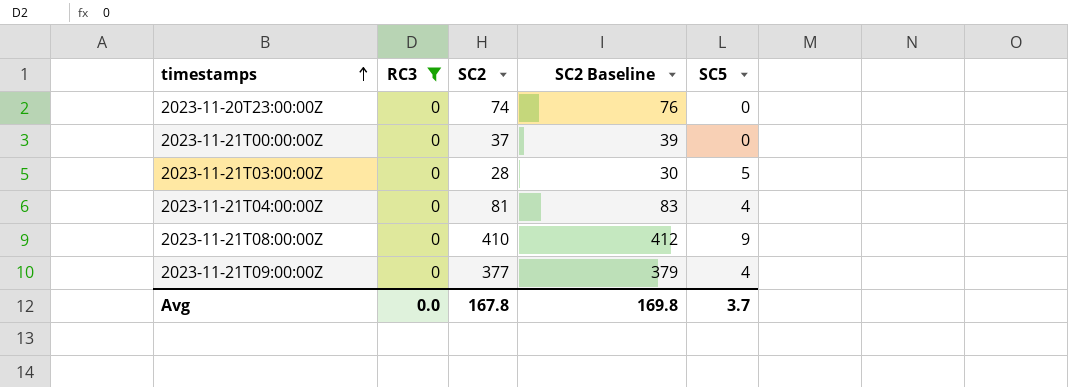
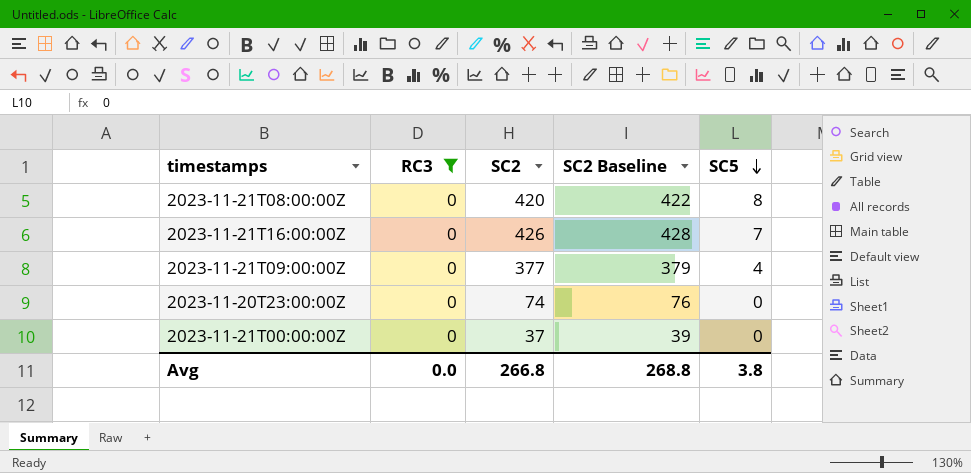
row order: timestamps ascending -> SC5 descending
row 2023-11-21T03:00:00Z: 0 | 28 | 30 | 5 -> none
row 2023-11-21T04:00:00Z: 0 | 81 | 83 | 4 -> none
2023-11-21T08:00:00Z | SC2: 410 -> 420
2023-11-21T08:00:00Z | SC2 Baseline: 412 -> 422
2023-11-21T08:00:00Z | SC5: 9 -> 8
row 2023-11-21T16:00:00Z: none -> 0 | 426 | 428 | 7
Avg | SC2: 167.8 -> 266.8
Avg | SC2 Baseline: 169.8 -> 268.8
Avg | SC5: 3.7 -> 3.8

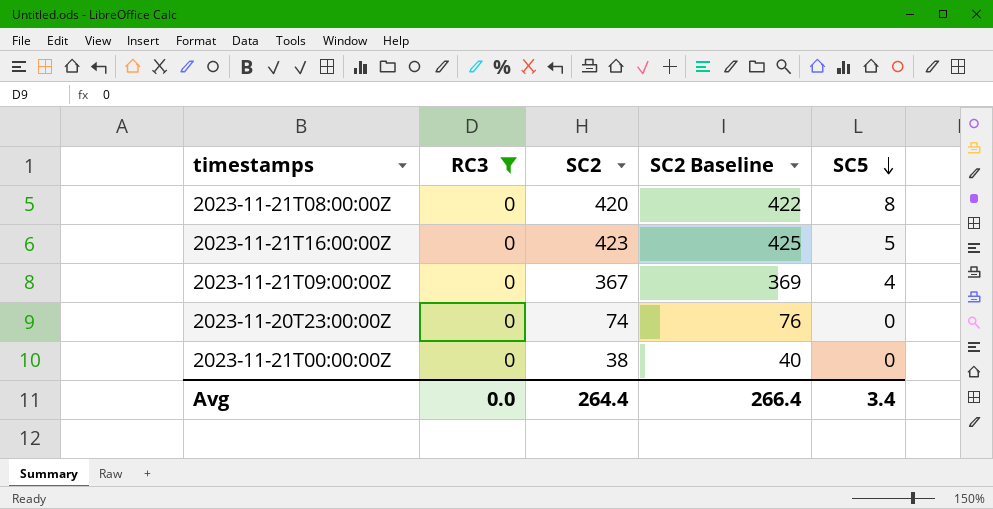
2023-11-21T16:00:00Z | SC2: 426 -> 423
2023-11-21T16:00:00Z | SC2 Baseline: 428 -> 425
2023-11-21T16:00:00Z | SC5: 7 -> 5
2023-11-21T09:00:00Z | SC2: 377 -> 367
2023-11-21T09:00:00Z | SC2 Baseline: 379 -> 369
2023-11-21T00:00:00Z | SC2: 37 -> 38
2023-11-21T00:00:00Z | SC2 Baseline: 39 -> 40
Avg | SC2: 266.8 -> 264.4
Avg | SC2 Baseline: 268.8 -> 266.4
Avg | SC5: 3.8 -> 3.4

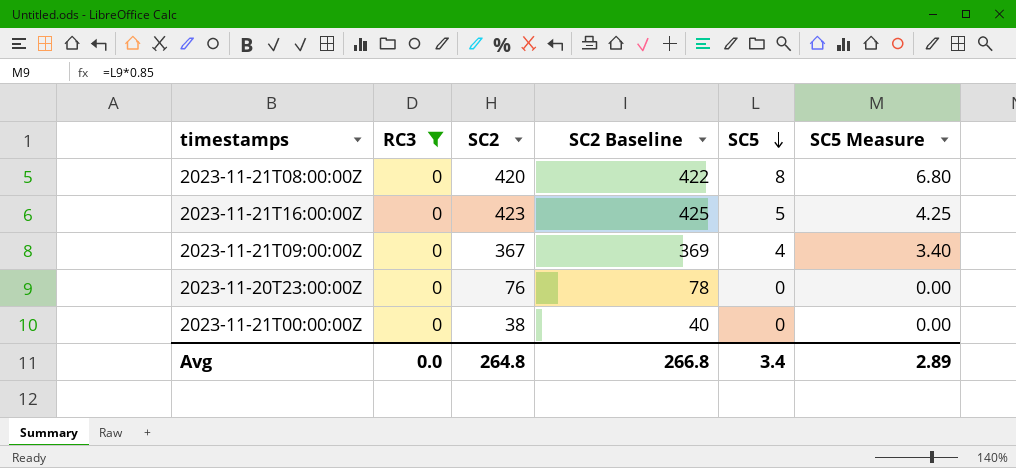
column SC5 Measure | formula: none -> [SC5] * 0.85
2023-11-20T23:00:00Z | SC2: 74 -> 76
2023-11-20T23:00:00Z | SC2 Baseline: 76 -> 78
Avg | SC2: 264.4 -> 264.8
Avg | SC2 Baseline: 266.4 -> 266.8

